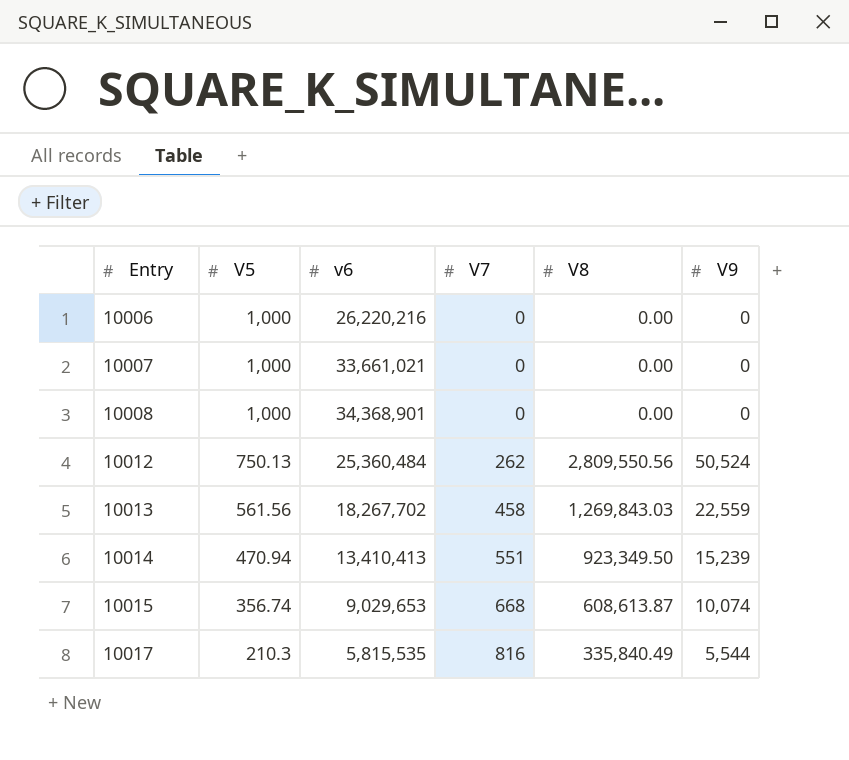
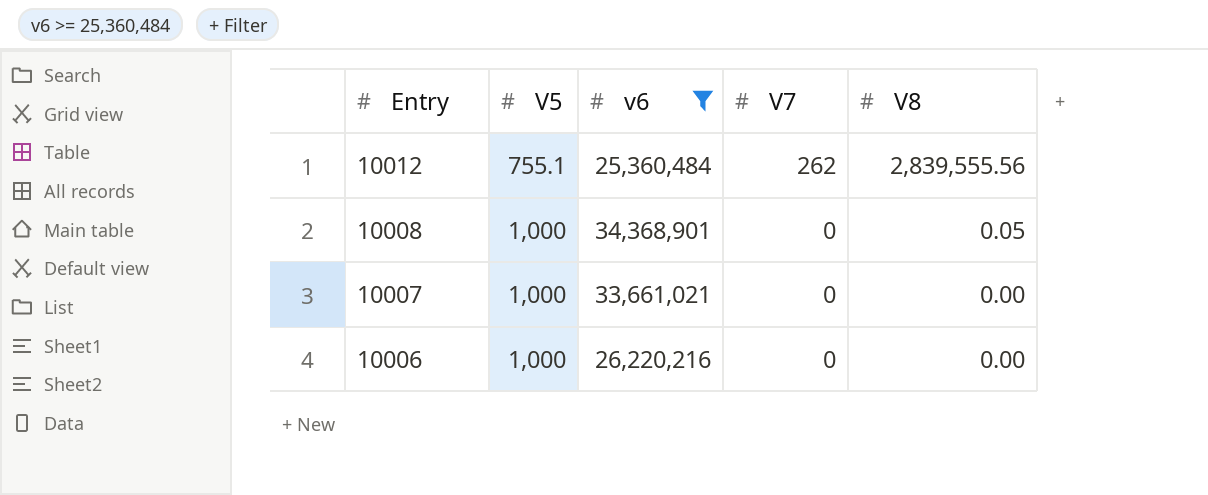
filter: none -> v6 >= 25,360,484
row order: Entry ascending -> Entry descending
column V9 | position: 6 -> none
10012 | V5: 750.13 -> 755.1
10012 | V8: 2,809,550.56 -> 2,839,555.56
10008 | V8: 0.00 -> 0.05

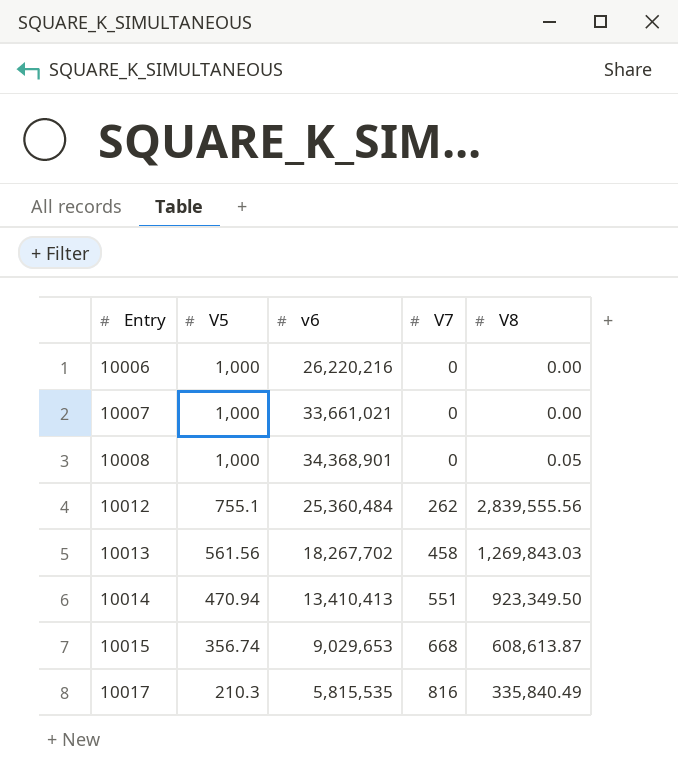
filter: v6 >= 25,360,484 -> none
row order: Entry descending -> Entry ascending

